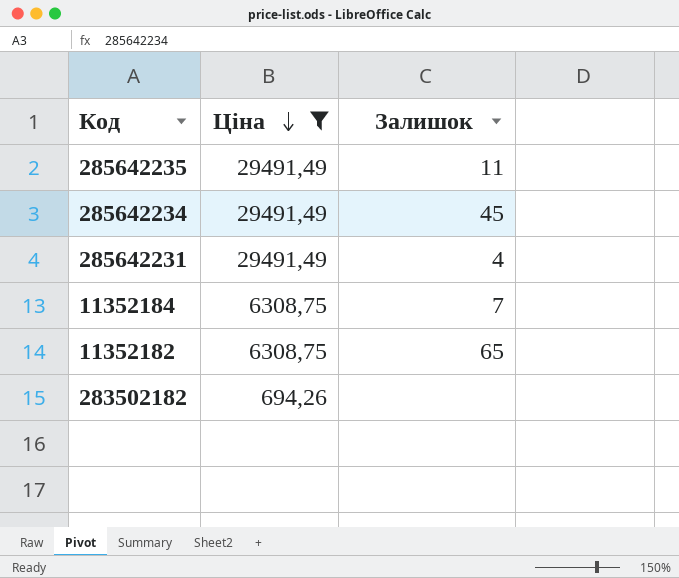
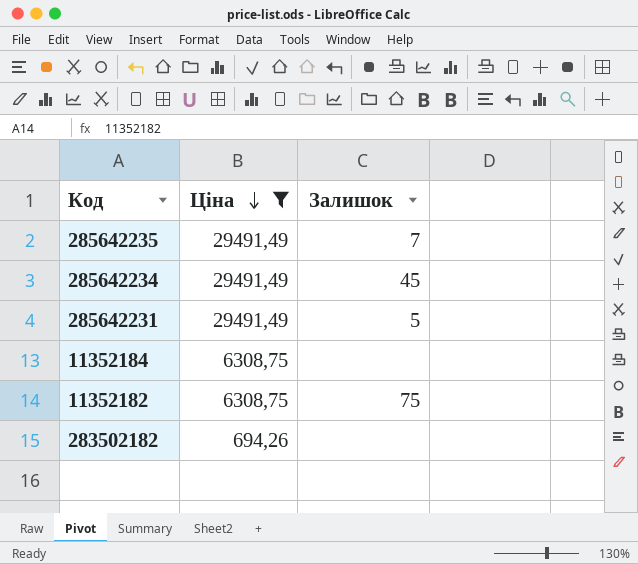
285642235 | Залишок: 11 -> 7
285642231 | Залишок: 4 -> 5
11352184 | Залишок: 7 -> none
11352182 | Залишок: 65 -> 75

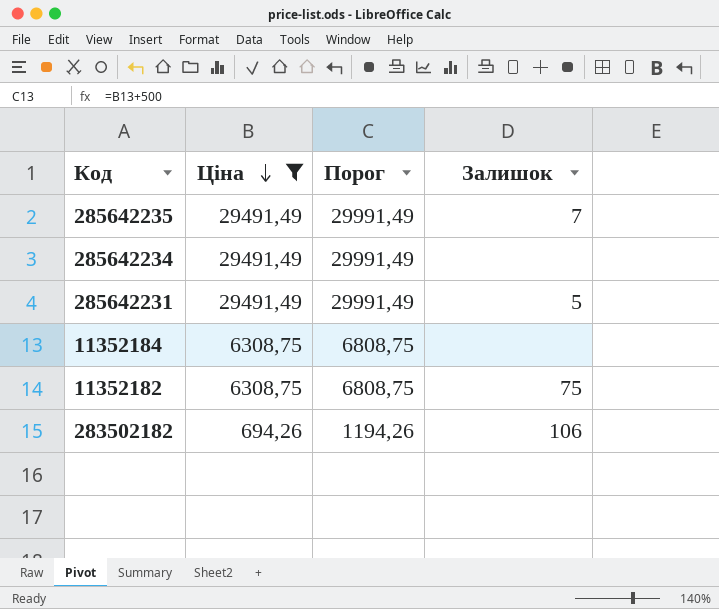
column Порог | formula: none -> [Ціна] + 500
285642234 | Залишок: 45 -> none
283502182 | Залишок: none -> 106

